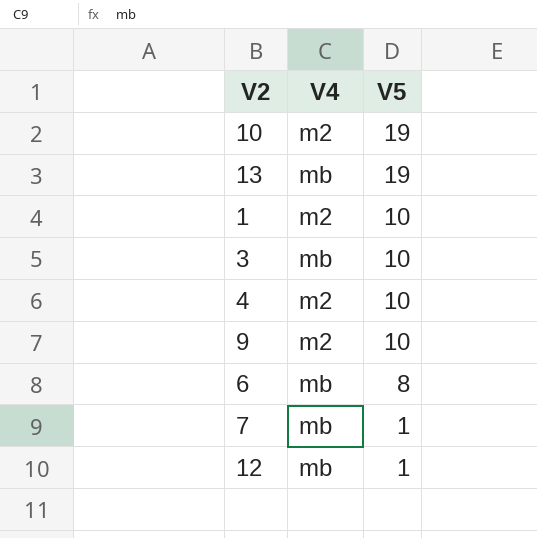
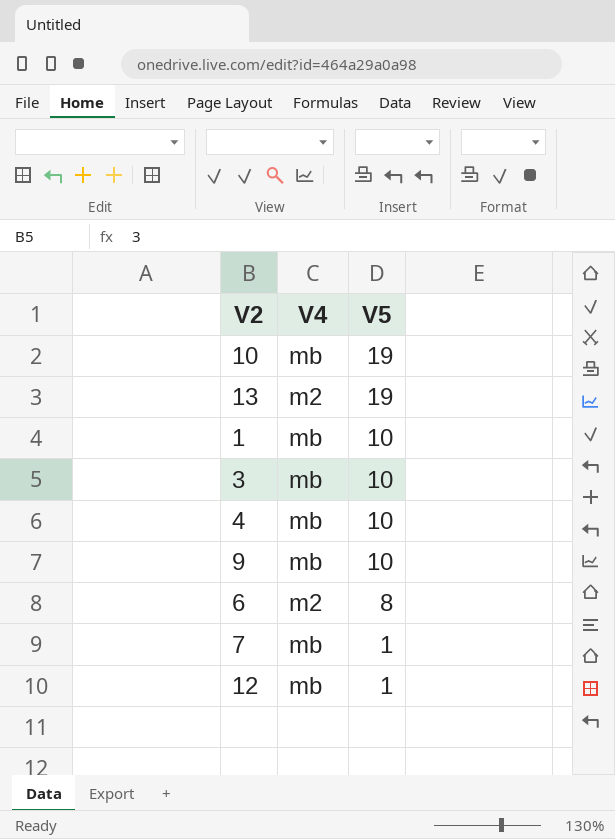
10 | V4: m2 -> mb
13 | V4: mb -> m2
1 | V4: m2 -> mb
4 | V4: m2 -> mb
9 | V4: m2 -> mb
6 | V4: mb -> m2

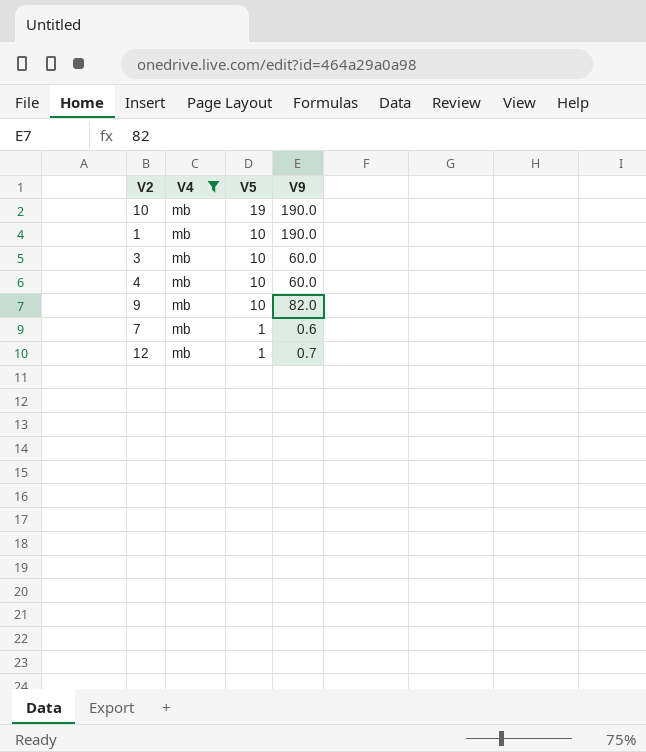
filter: none -> V4 = mb
column V9 | position: none -> 4

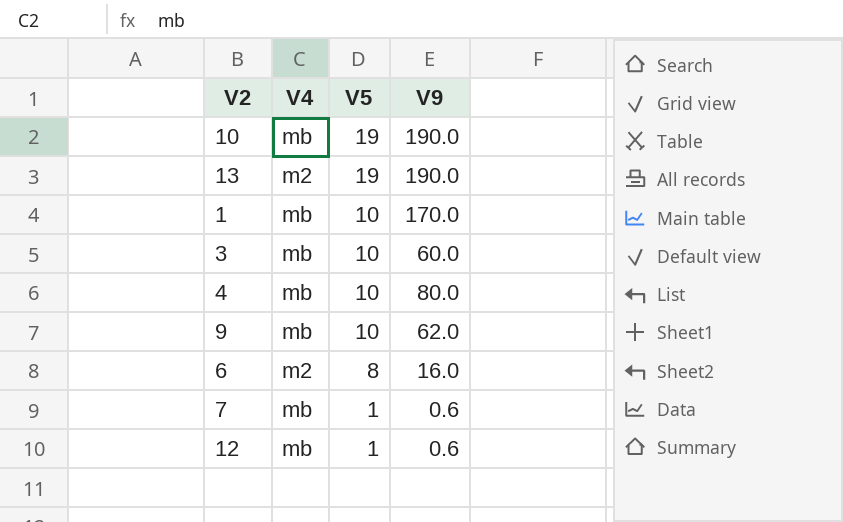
filter: V4 = mb -> none
1 | V9: 190.0 -> 170.0
4 | V9: 60.0 -> 80.0
9 | V9: 82.0 -> 62.0
12 | V9: 0.7 -> 0.6

